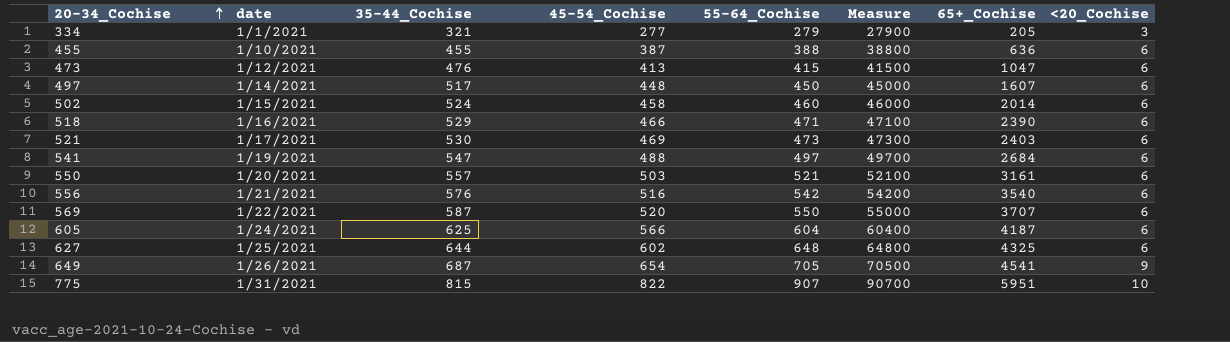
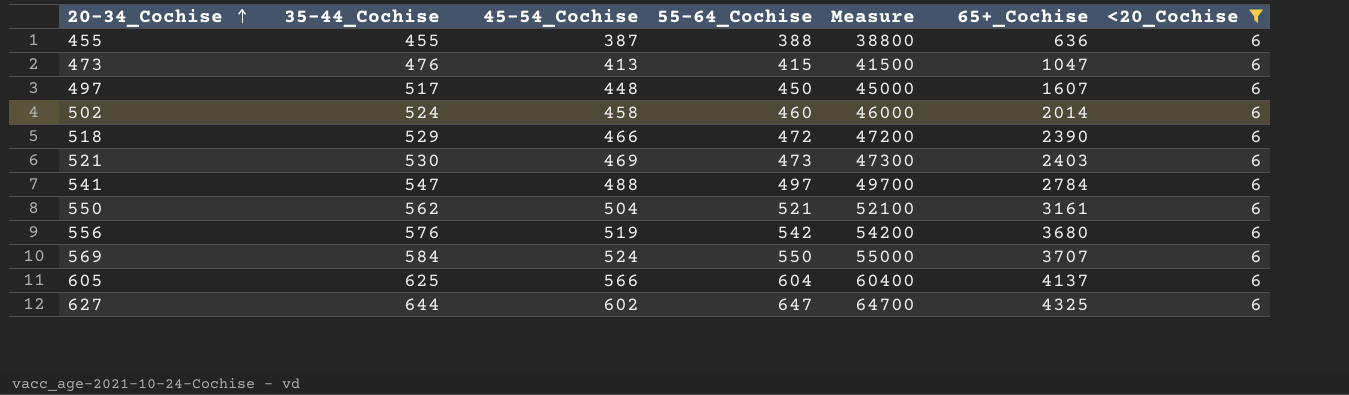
filter: none -> <20_Cochise = 6
column date | position: 2 -> none
518 | 55-64_Cochise: 471 -> 472
518 | Measure: 47100 -> 47200
541 | 65+_Cochise: 2684 -> 2784
550 | 35-44_Cochise: 557 -> 562
550 | 45-54_Cochise: 503 -> 504
556 | 45-54_Cochise: 516 -> 519
556 | 65+_Cochise: 3540 -> 3680
569 | 35-44_Cochise: 587 -> 584
569 | 45-54_Cochise: 520 -> 524
605 | 65+_Cochise: 4187 -> 4137
627 | 55-64_Cochise: 648 -> 647
627 | Measure: 64800 -> 64700

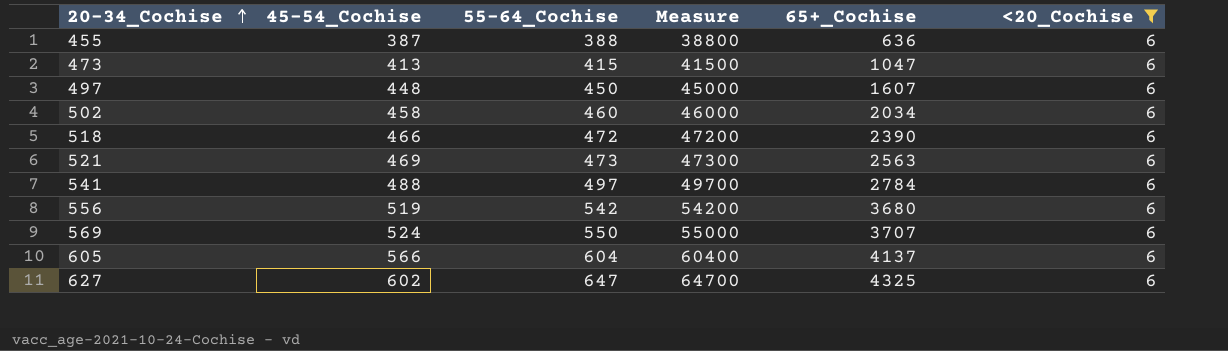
column 35-44_Cochise | position: 2 -> none
row 550: 562 | 504 | 521 | 52100 | 3161 | 6 -> none
502 | 65+_Cochise: 2014 -> 2034
521 | 65+_Cochise: 2403 -> 2563

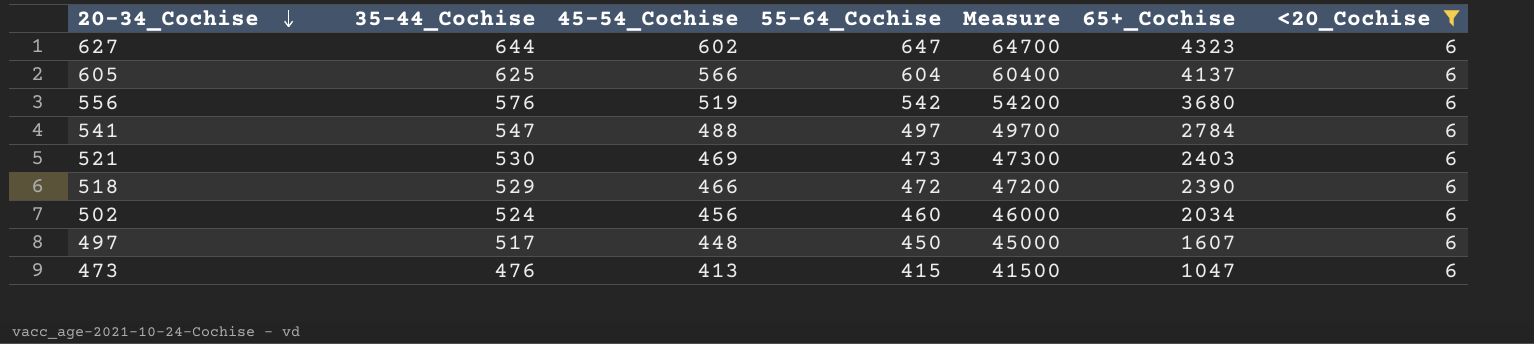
row order: 20-34_Cochise ascending -> 20-34_Cochise descending
column 35-44_Cochise | position: none -> 2
row 455: 387 | 388 | 38800 | 636 | 6 -> none
row 569: 524 | 550 | 55000 | 3707 | 6 -> none
627 | 65+_Cochise: 4325 -> 4323
521 | 65+_Cochise: 2563 -> 2403
502 | 45-54_Cochise: 458 -> 456

